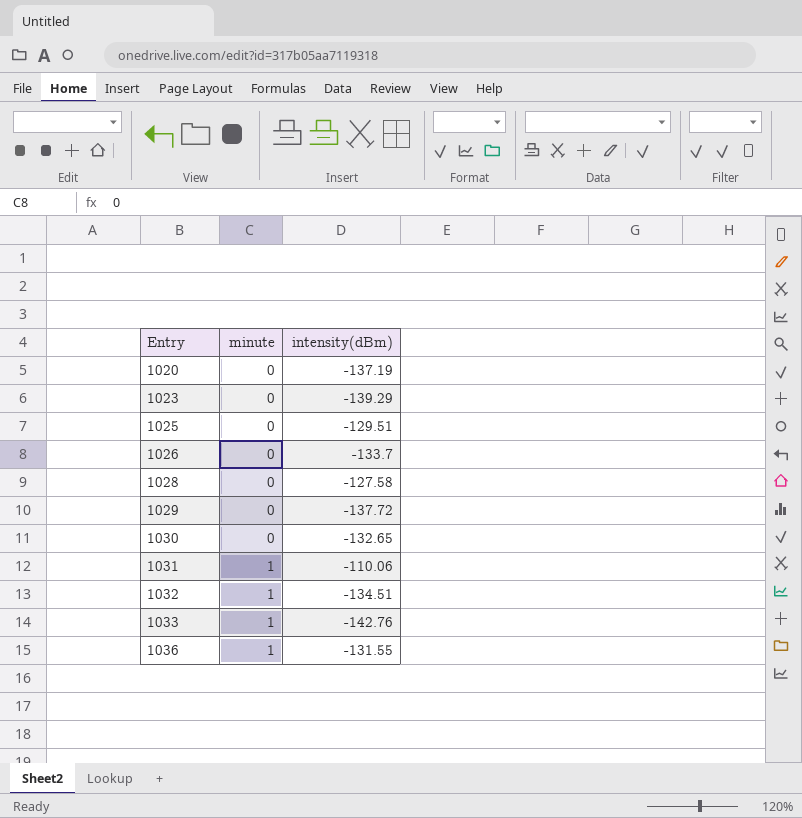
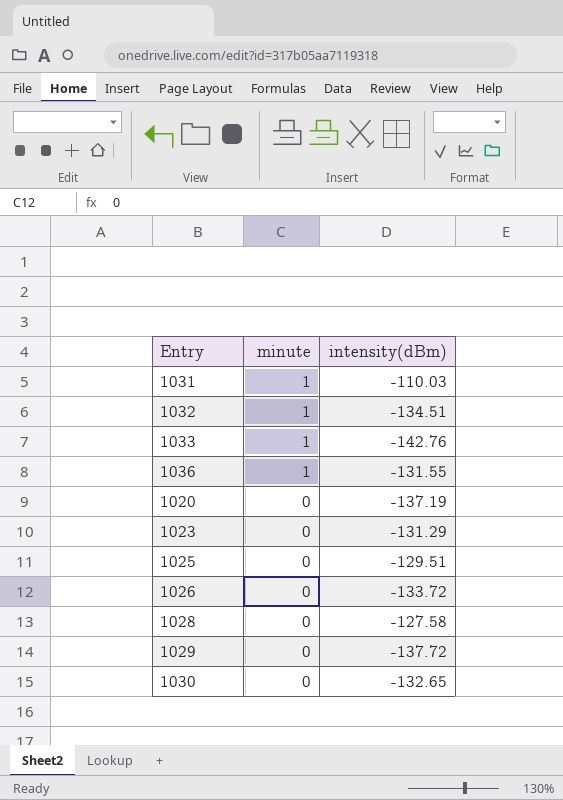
row order: Entry ascending -> minute descending
1031 | intensity(dBm): -110.06 -> -110.03
1023 | intensity(dBm): -139.29 -> -131.29
1026 | intensity(dBm): -133.7 -> -133.72

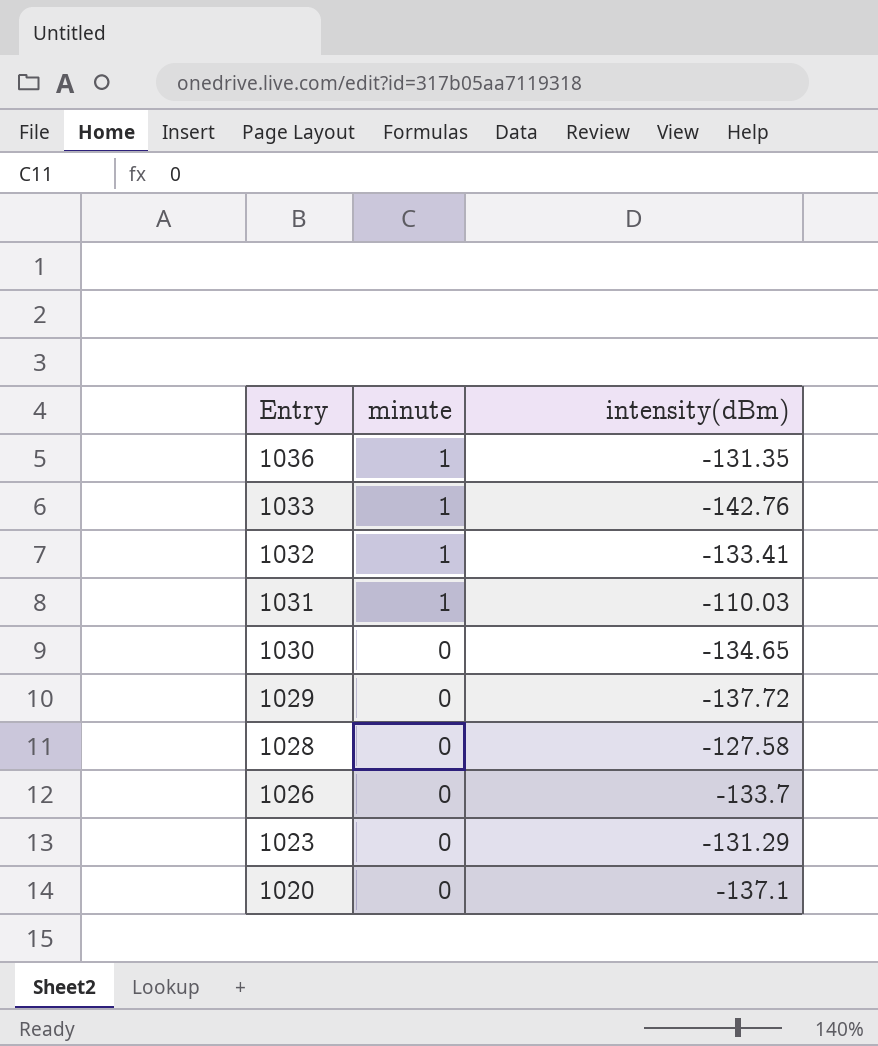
row order: minute descending -> Entry descending
row 1025: 0 | -129.51 -> none
1036 | intensity(dBm): -131.55 -> -131.35
1032 | intensity(dBm): -134.51 -> -133.41
1030 | intensity(dBm): -132.65 -> -134.65
1026 | intensity(dBm): -133.72 -> -133.7
1020 | intensity(dBm): -137.19 -> -137.1

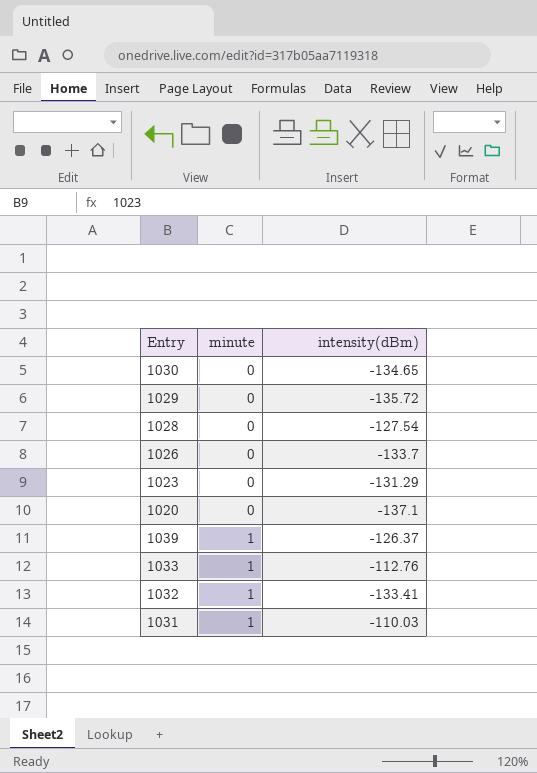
row order: Entry descending -> minute ascending
row 1036: 1 | -131.35 -> none
1029 | intensity(dBm): -137.72 -> -135.72
1028 | intensity(dBm): -127.58 -> -127.54
row 1039: none -> 1 | -126.37
1033 | intensity(dBm): -142.76 -> -112.76

